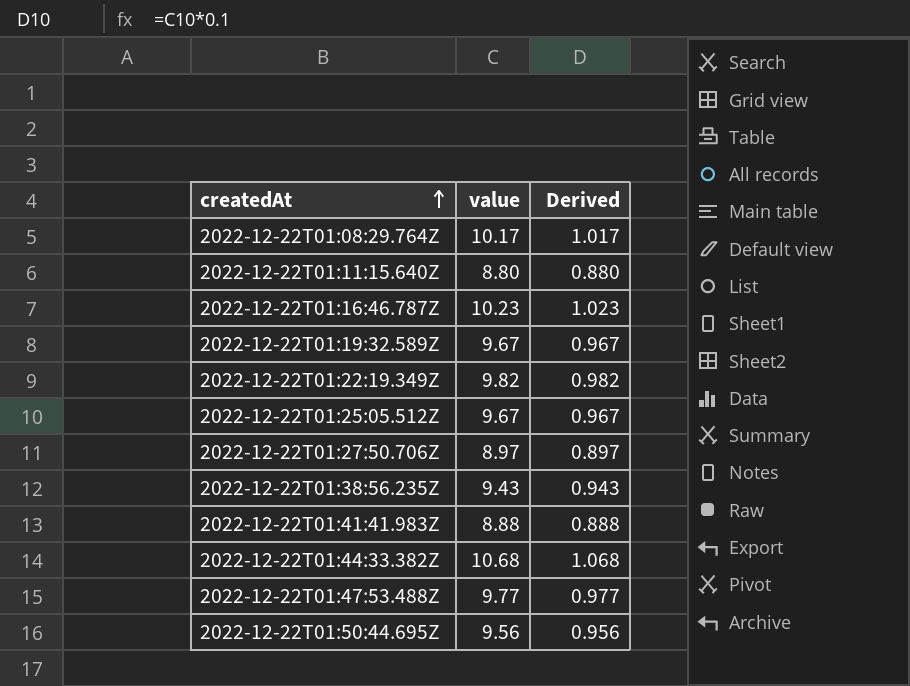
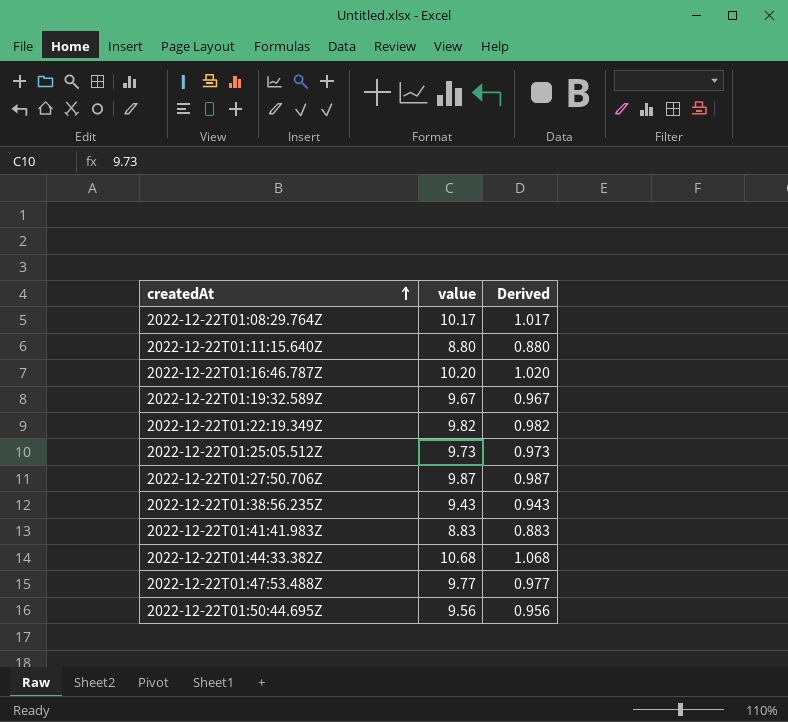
2022-12-22T01:16:46.787Z | value: 10.23 -> 10.20
2022-12-22T01:16:46.787Z | Derived: 1.023 -> 1.020
2022-12-22T01:25:05.512Z | value: 9.67 -> 9.73
2022-12-22T01:25:05.512Z | Derived: 0.967 -> 0.973
2022-12-22T01:27:50.706Z | value: 8.97 -> 9.87
2022-12-22T01:27:50.706Z | Derived: 0.897 -> 0.987
2022-12-22T01:41:41.983Z | value: 8.88 -> 8.83
2022-12-22T01:41:41.983Z | Derived: 0.888 -> 0.883

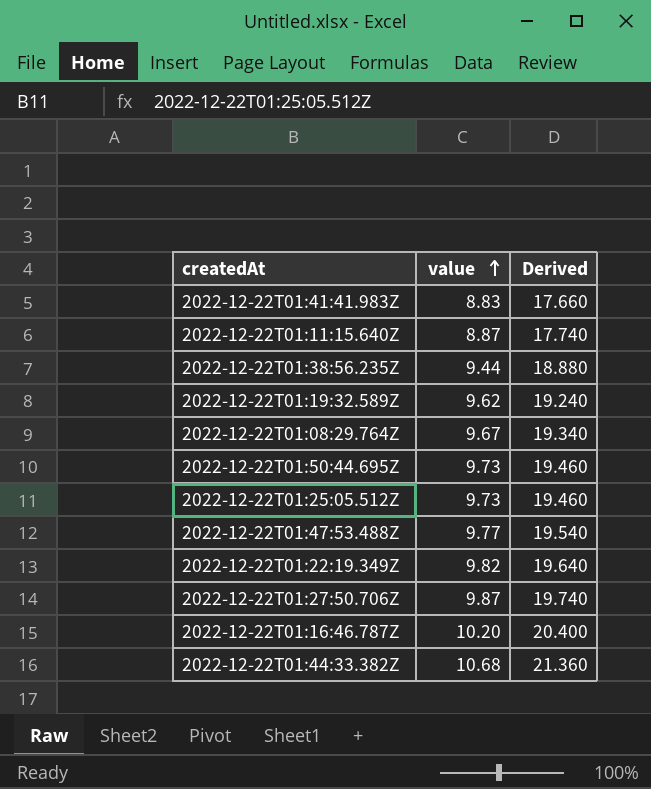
row order: createdAt ascending -> value ascending
column Derived | formula: [value] * 0.1 -> [value] * 2
2022-12-22T01:11:15.640Z | value: 8.80 -> 8.87
2022-12-22T01:38:56.235Z | value: 9.43 -> 9.44
2022-12-22T01:19:32.589Z | value: 9.67 -> 9.62
2022-12-22T01:08:29.764Z | value: 10.17 -> 9.67
2022-12-22T01:50:44.695Z | value: 9.56 -> 9.73

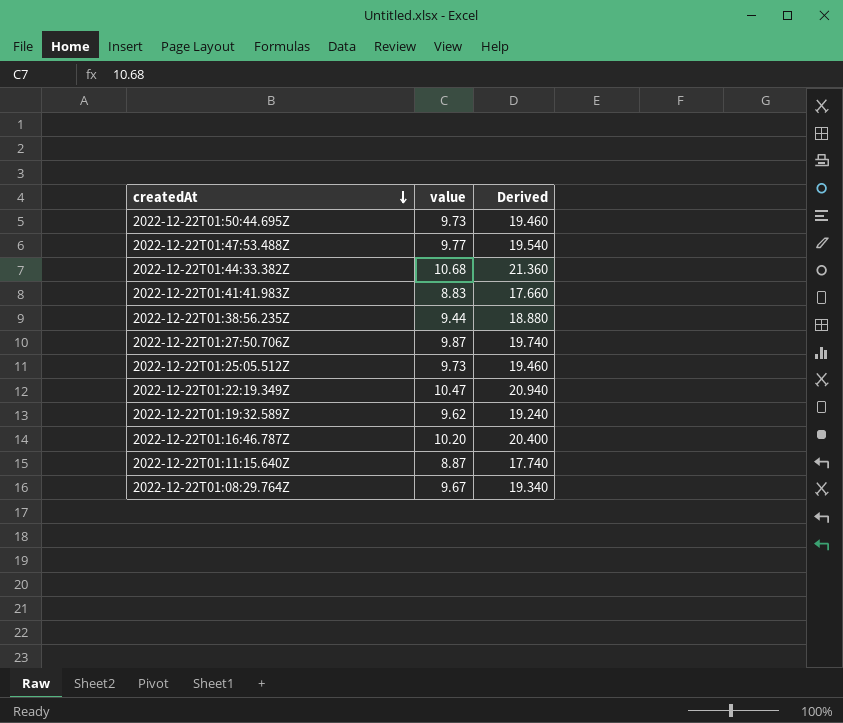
row order: value ascending -> createdAt descending
2022-12-22T01:22:19.349Z | value: 9.82 -> 10.47
2022-12-22T01:22:19.349Z | Derived: 19.640 -> 20.940

